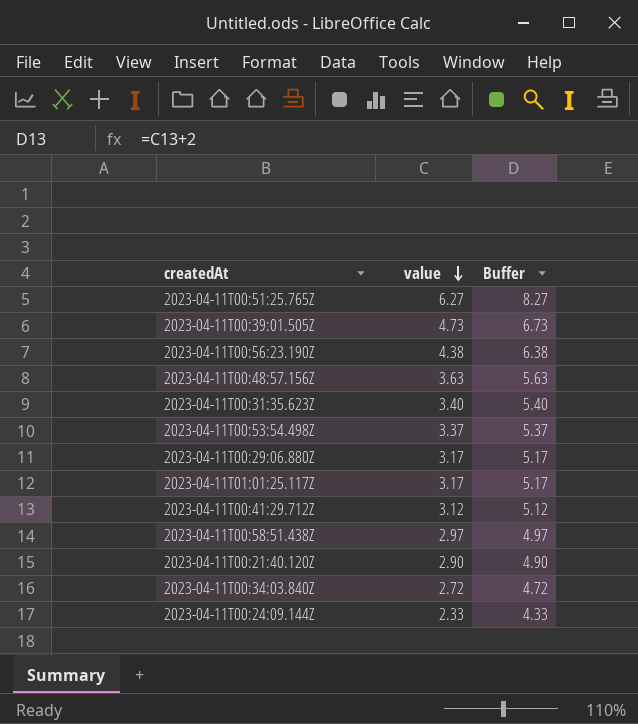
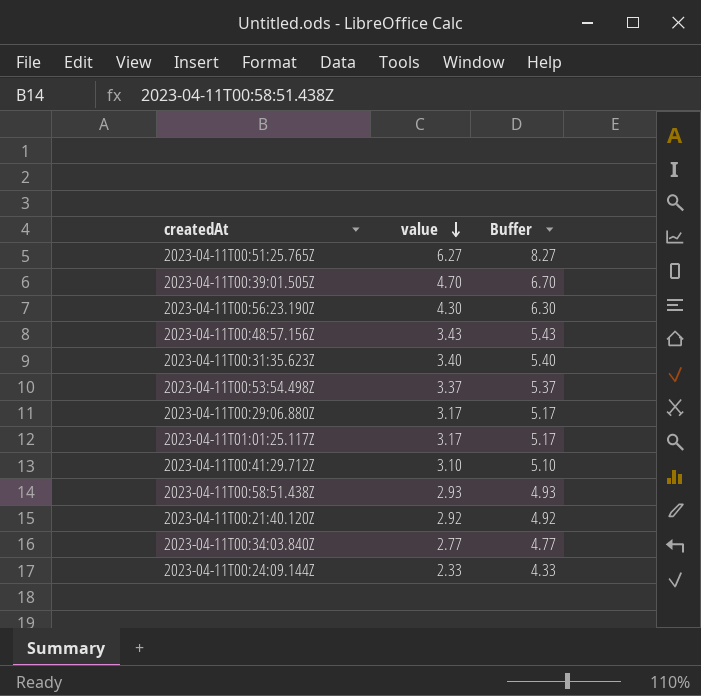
2023-04-11T00:39:01.505Z | value: 4.73 -> 4.70
2023-04-11T00:39:01.505Z | Buffer: 6.73 -> 6.70
2023-04-11T00:56:23.190Z | value: 4.38 -> 4.30
2023-04-11T00:56:23.190Z | Buffer: 6.38 -> 6.30
2023-04-11T00:48:57.156Z | value: 3.63 -> 3.43
2023-04-11T00:48:57.156Z | Buffer: 5.63 -> 5.43
2023-04-11T00:41:29.712Z | value: 3.12 -> 3.10
2023-04-11T00:41:29.712Z | Buffer: 5.12 -> 5.10
2023-04-11T00:58:51.438Z | value: 2.97 -> 2.93
2023-04-11T00:58:51.438Z | Buffer: 4.97 -> 4.93
2023-04-11T00:21:40.120Z | value: 2.90 -> 2.92
2023-04-11T00:21:40.120Z | Buffer: 4.90 -> 4.92
2023-04-11T00:34:03.840Z | value: 2.72 -> 2.77
2023-04-11T00:34:03.840Z | Buffer: 4.72 -> 4.77

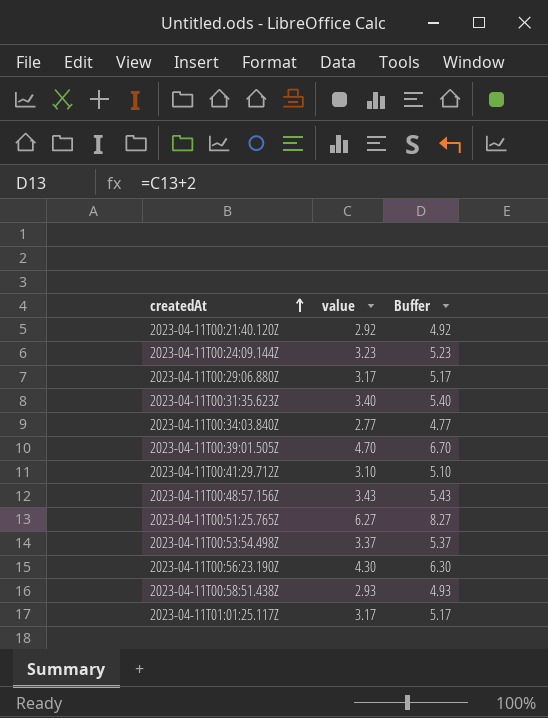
row order: value descending -> createdAt ascending
2023-04-11T00:24:09.144Z | value: 2.33 -> 3.23
2023-04-11T00:24:09.144Z | Buffer: 4.33 -> 5.23

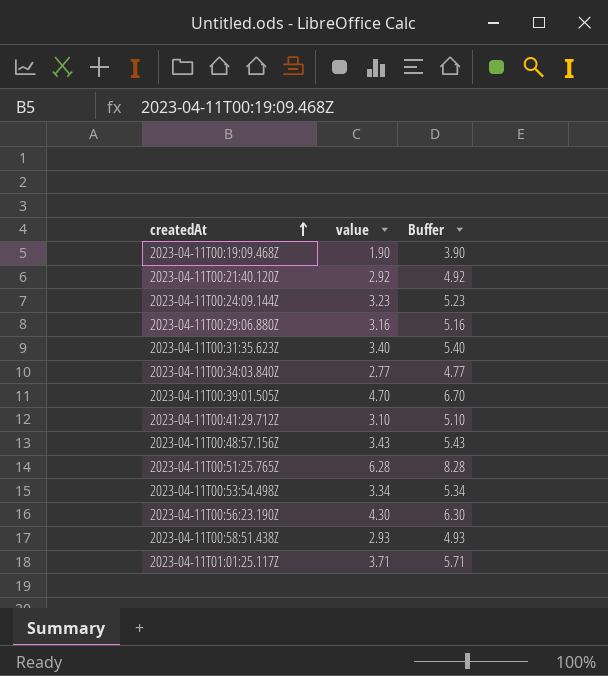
row 2023-04-11T00:19:09.468Z: none -> 1.90 | 3.90
2023-04-11T00:29:06.880Z | value: 3.17 -> 3.16
2023-04-11T00:29:06.880Z | Buffer: 5.17 -> 5.16
2023-04-11T00:51:25.765Z | value: 6.27 -> 6.28
2023-04-11T00:51:25.765Z | Buffer: 8.27 -> 8.28
2023-04-11T00:53:54.498Z | value: 3.37 -> 3.34
2023-04-11T00:53:54.498Z | Buffer: 5.37 -> 5.34
2023-04-11T01:01:25.117Z | value: 3.17 -> 3.71
2023-04-11T01:01:25.117Z | Buffer: 5.17 -> 5.71

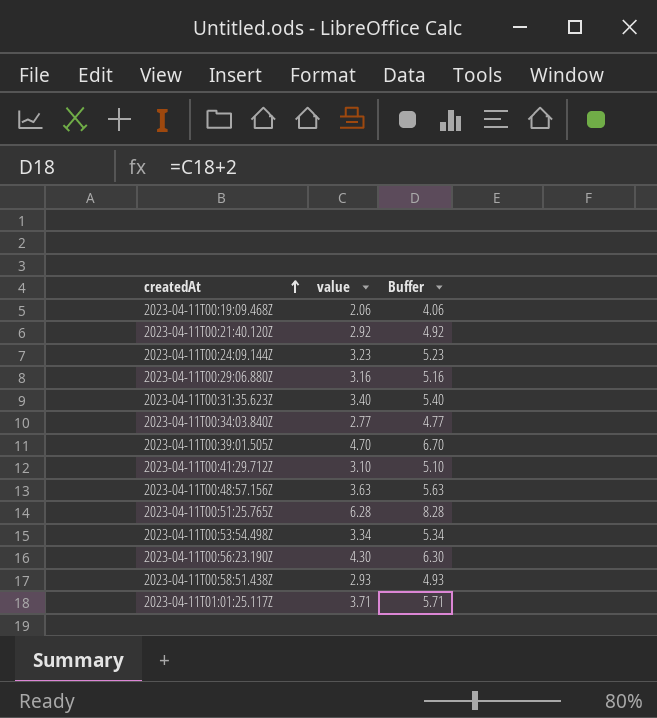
2023-04-11T00:19:09.468Z | value: 1.90 -> 2.06
2023-04-11T00:19:09.468Z | Buffer: 3.90 -> 4.06
2023-04-11T00:48:57.156Z | value: 3.43 -> 3.63
2023-04-11T00:48:57.156Z | Buffer: 5.43 -> 5.63

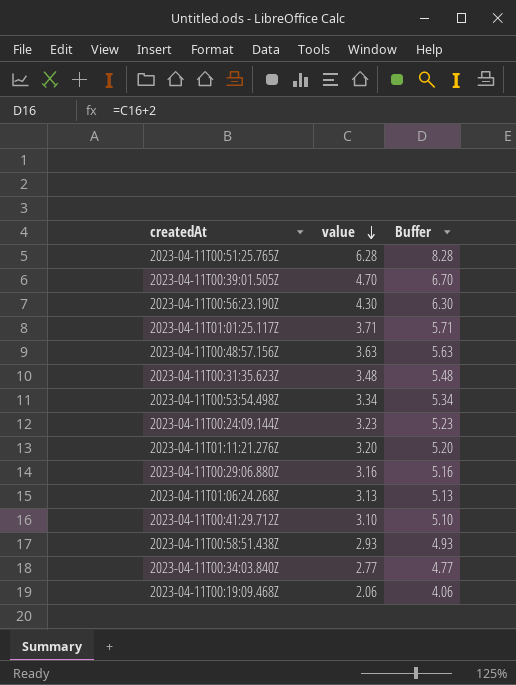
row order: createdAt ascending -> value descending
row 2023-04-11T00:21:40.120Z: 2.92 | 4.92 -> none
2023-04-11T00:31:35.623Z | value: 3.40 -> 3.48
2023-04-11T00:31:35.623Z | Buffer: 5.40 -> 5.48
row 2023-04-11T01:11:21.276Z: none -> 3.20 | 5.20
row 2023-04-11T01:06:24.268Z: none -> 3.13 | 5.13

